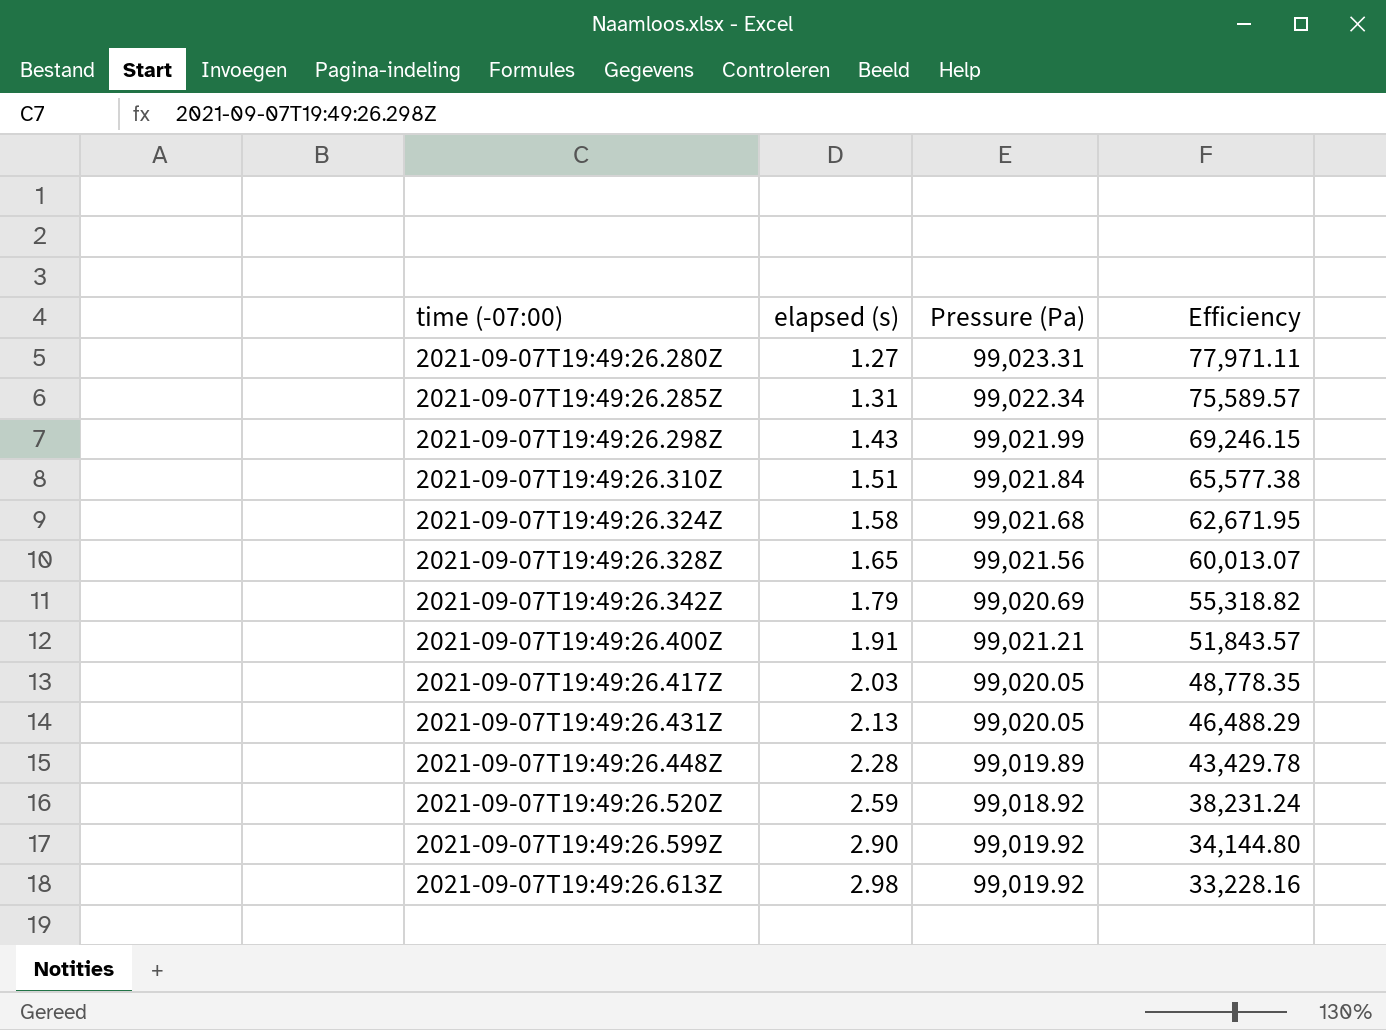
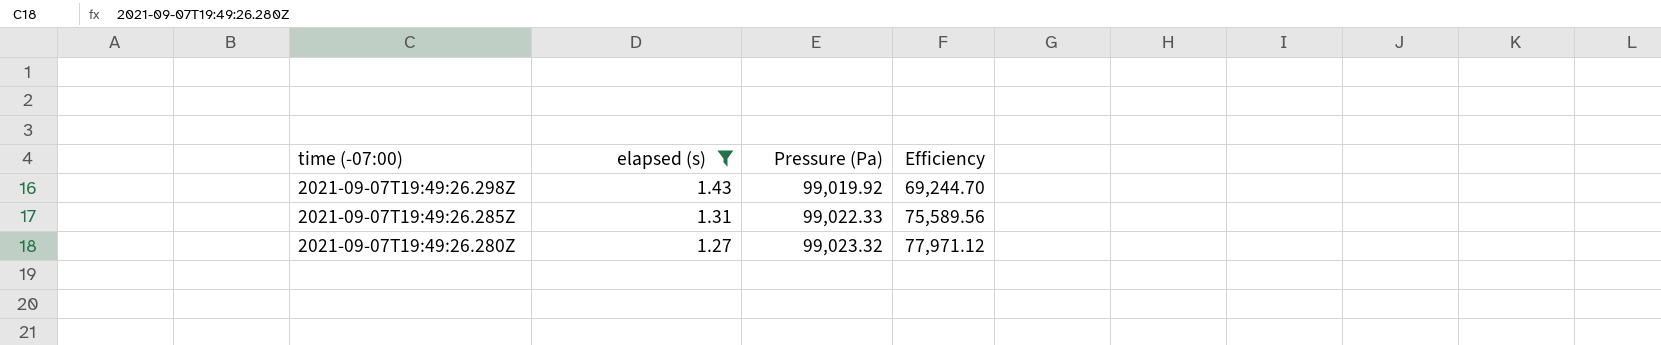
filter: none -> elapsed (s) <= 1.43
row order: time (-07:00) ascending -> time (-07:00) descending
2021-09-07T19:49:26.298Z | Pressure (Pa): 99,021.99 -> 99,019.92
2021-09-07T19:49:26.298Z | Efficiency: 69,246.15 -> 69,244.70
2021-09-07T19:49:26.285Z | Pressure (Pa): 99,022.34 -> 99,022.33
2021-09-07T19:49:26.285Z | Efficiency: 75,589.57 -> 75,589.56
2021-09-07T19:49:26.280Z | Pressure (Pa): 99,023.31 -> 99,023.32
2021-09-07T19:49:26.280Z | Efficiency: 77,971.11 -> 77,971.12

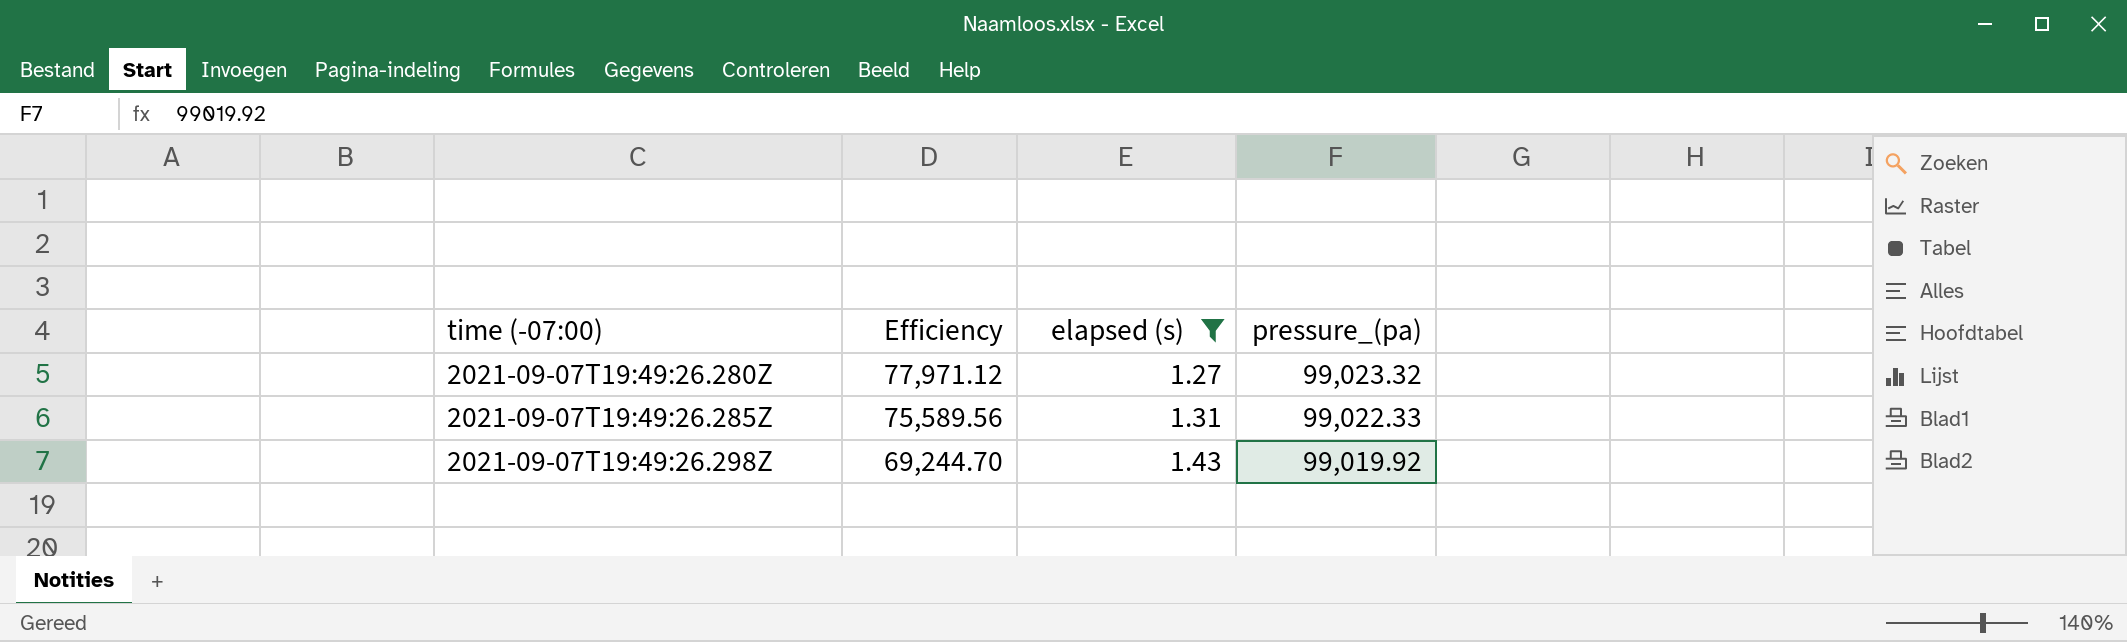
row order: time (-07:00) descending -> time (-07:00) ascending
column Efficiency | position: 4 -> 2
column name: Pressure (Pa) -> pressure_(pa)

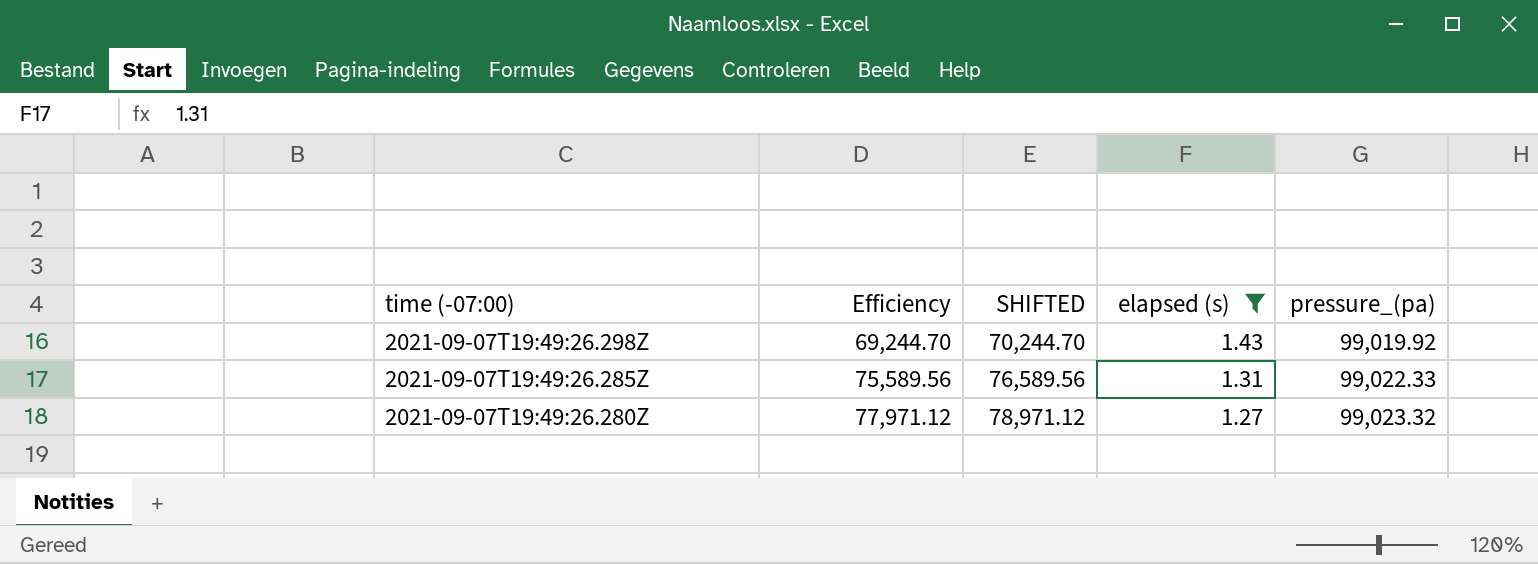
row order: time (-07:00) ascending -> time (-07:00) descending
column SHIFTED | formula: none -> [Efficiency] + 1000

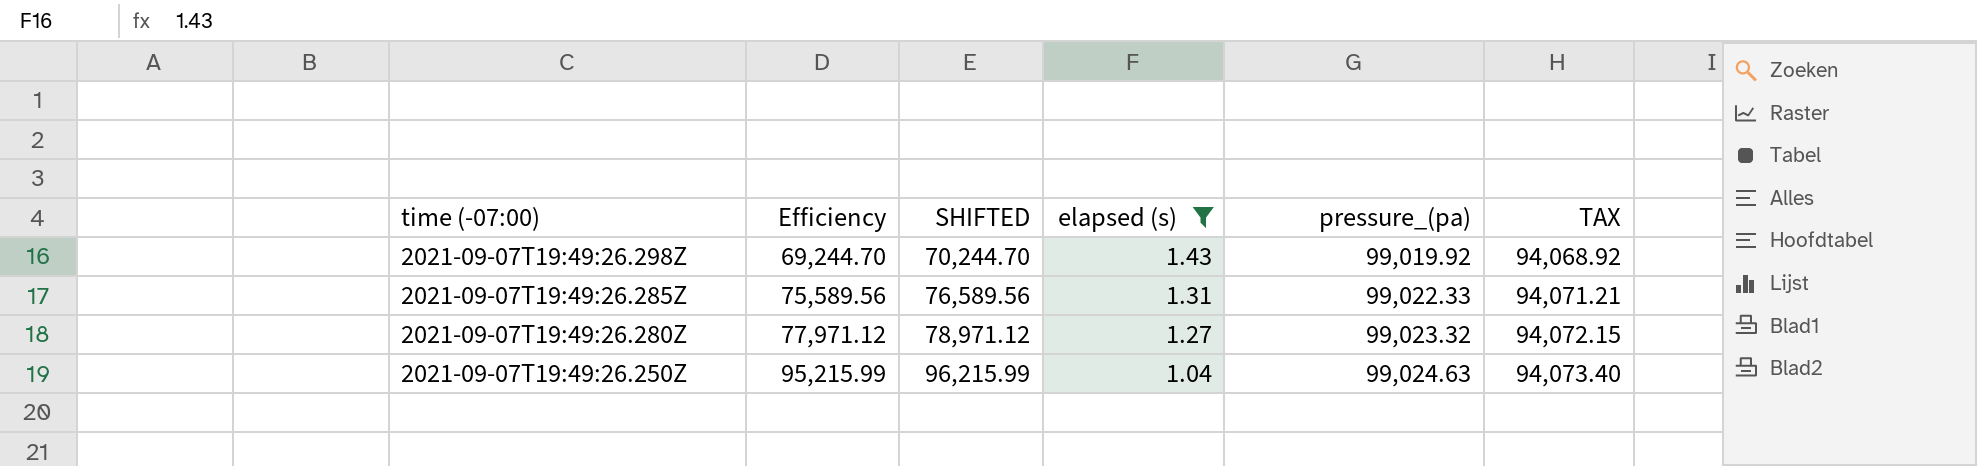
column TAX | formula: none -> [pressure_(pa)] * 0.95
row 2021-09-07T19:49:26.250Z: none -> 95,215.99 | 96,215.99 | 1.04 | 99,024.63 | 94,073.40

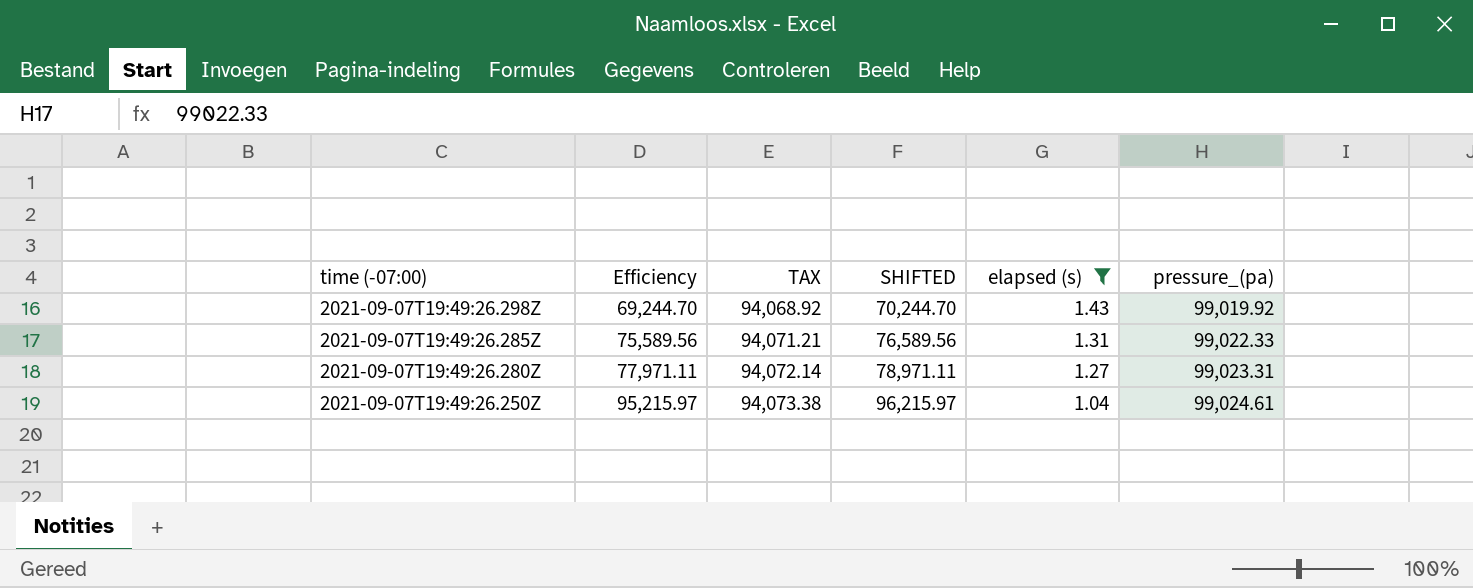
column TAX | position: 6 -> 3
2021-09-07T19:49:26.280Z | Efficiency: 77,971.12 -> 77,971.11
2021-09-07T19:49:26.280Z | TAX: 94,072.15 -> 94,072.14
2021-09-07T19:49:26.280Z | SHIFTED: 78,971.12 -> 78,971.11
2021-09-07T19:49:26.280Z | pressure_(pa): 99,023.32 -> 99,023.31
2021-09-07T19:49:26.250Z | Efficiency: 95,215.99 -> 95,215.97
2021-09-07T19:49:26.250Z | TAX: 94,073.40 -> 94,073.38
2021-09-07T19:49:26.250Z | SHIFTED: 96,215.99 -> 96,215.97
2021-09-07T19:49:26.250Z | pressure_(pa): 99,024.63 -> 99,024.61

